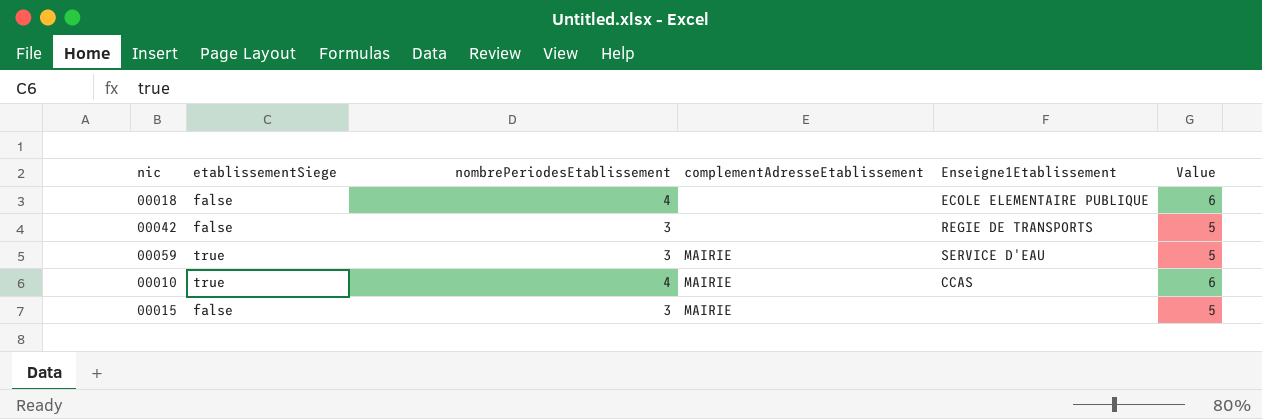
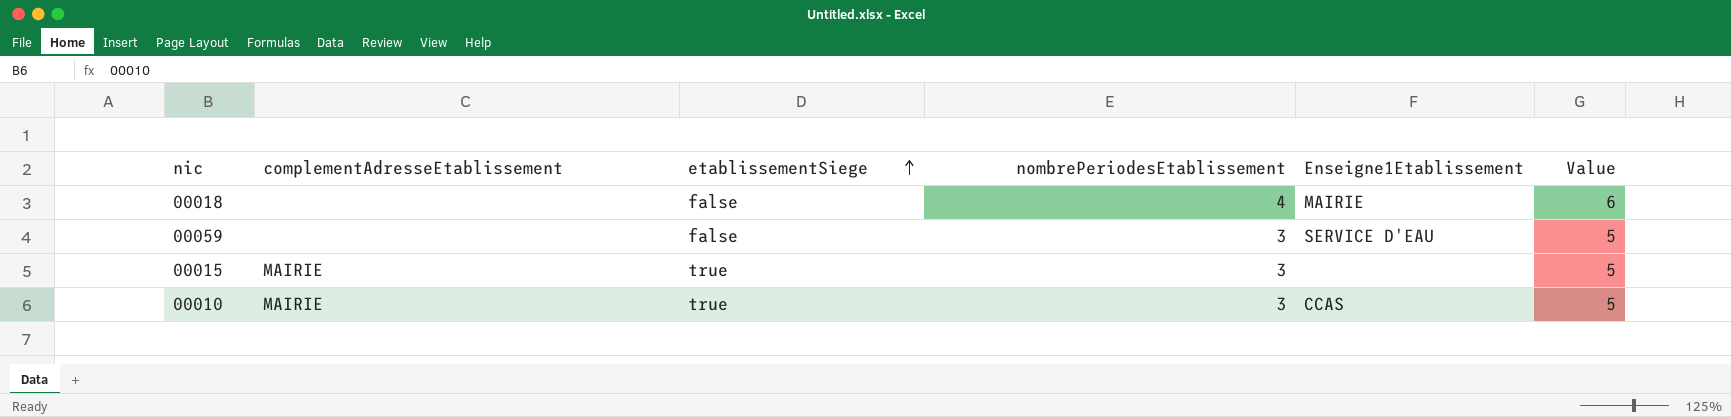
row order: none -> etablissementSiege ascending
column complementAdresseEtablissement | position: 4 -> 2
row 00042: false | 3 | none | REGIE DE TRANSPORTS | 5 -> none
00018 | Enseigne1Etablissement: ECOLE ELEMENTAIRE PUBLIQUE -> MAIRIE
00059 | complementAdresseEtablissement: MAIRIE -> none
00059 | etablissementSiege: true -> false
00015 | etablissementSiege: false -> true
00010 | nombrePeriodesEtablissement: 4 -> 3
00010 | Value: 6 -> 5

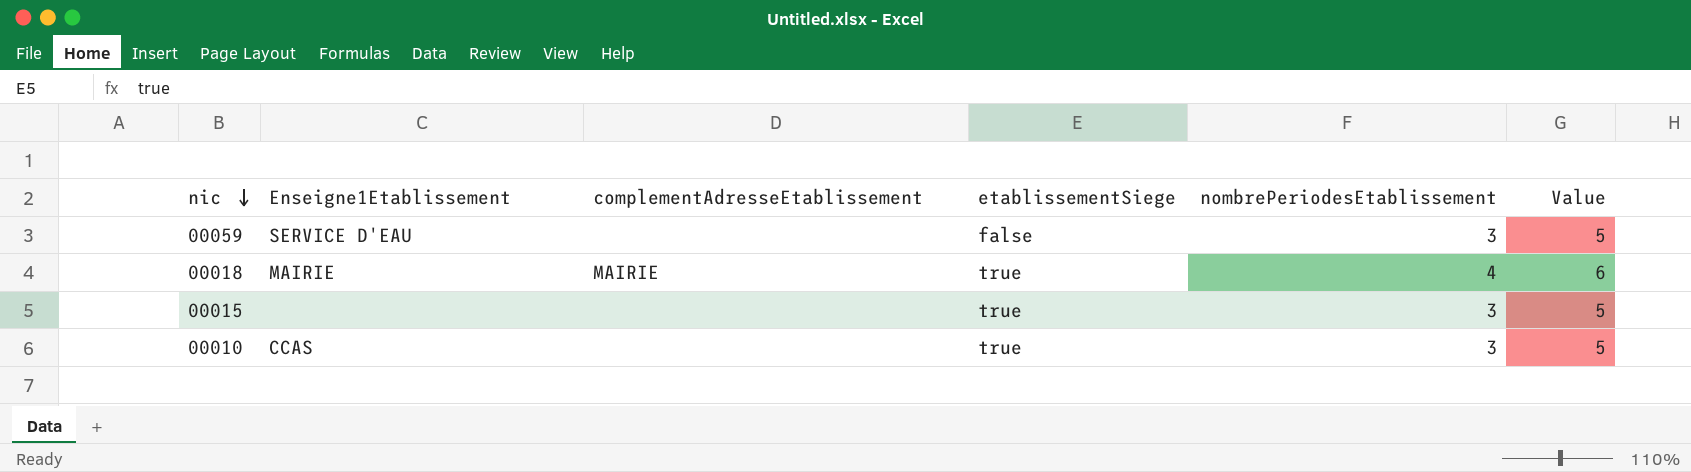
row order: etablissementSiege ascending -> nic descending
column Enseigne1Etablissement | position: 5 -> 2
00018 | complementAdresseEtablissement: none -> MAIRIE
00018 | etablissementSiege: false -> true
00015 | complementAdresseEtablissement: MAIRIE -> none
00010 | complementAdresseEtablissement: MAIRIE -> none

